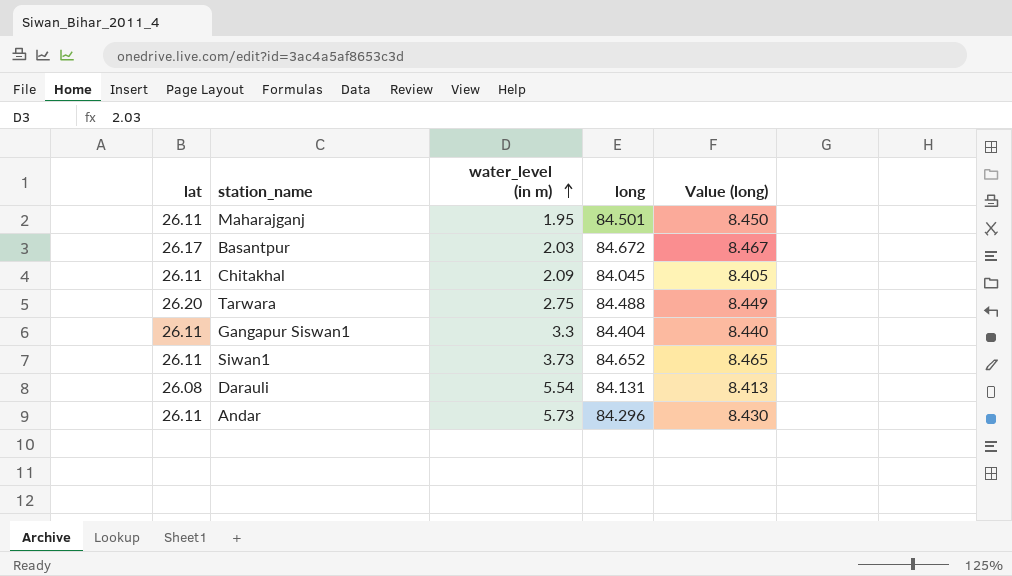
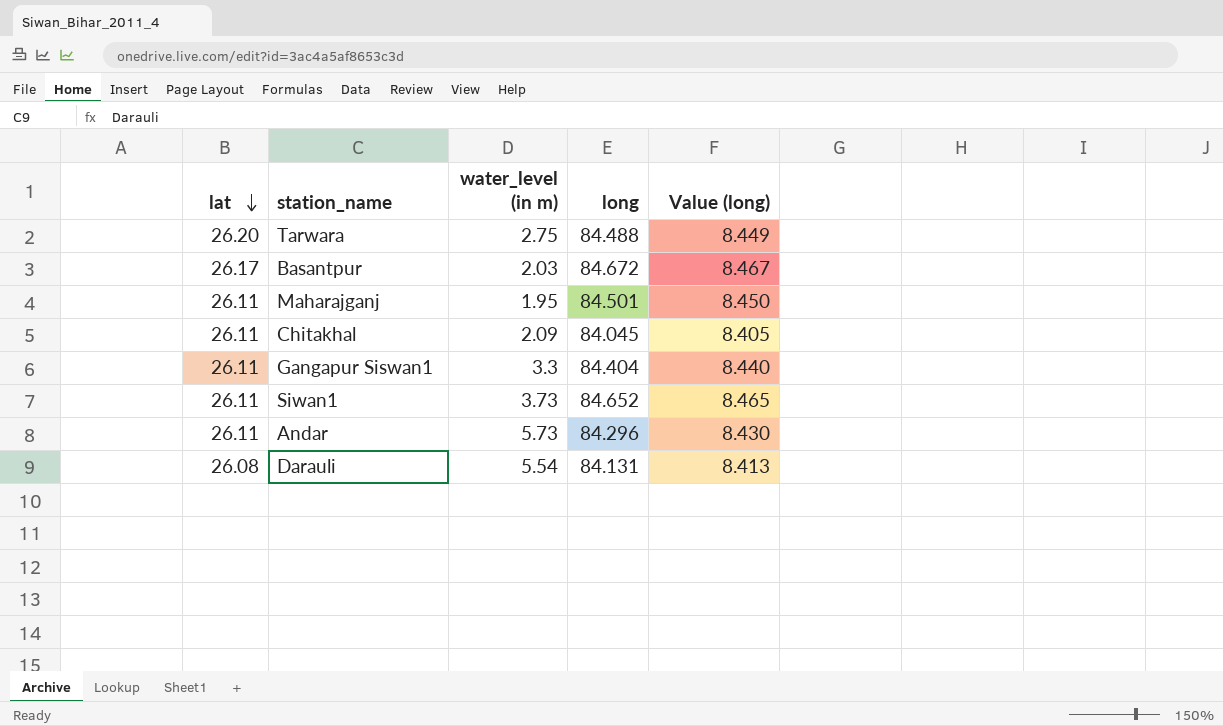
row order: water_level (in m) ascending -> lat descending

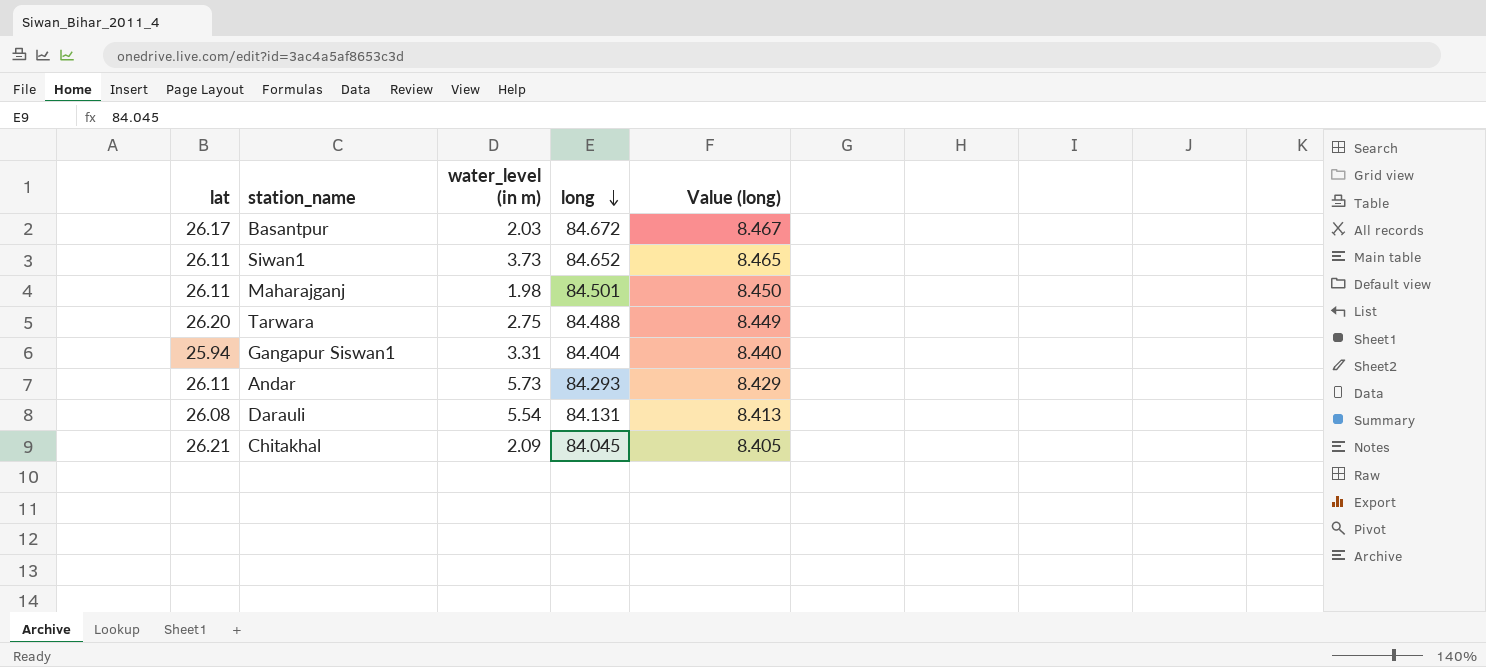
row order: lat descending -> long descending
Maharajganj | water_level (in m): 1.95 -> 1.98
Gangapur Siswan1 | lat: 26.11 -> 25.94
Gangapur Siswan1 | water_level (in m): 3.3 -> 3.31
Andar | long: 84.296 -> 84.293
Andar | Value (long): 8.430 -> 8.429
Chitakhal | lat: 26.11 -> 26.21

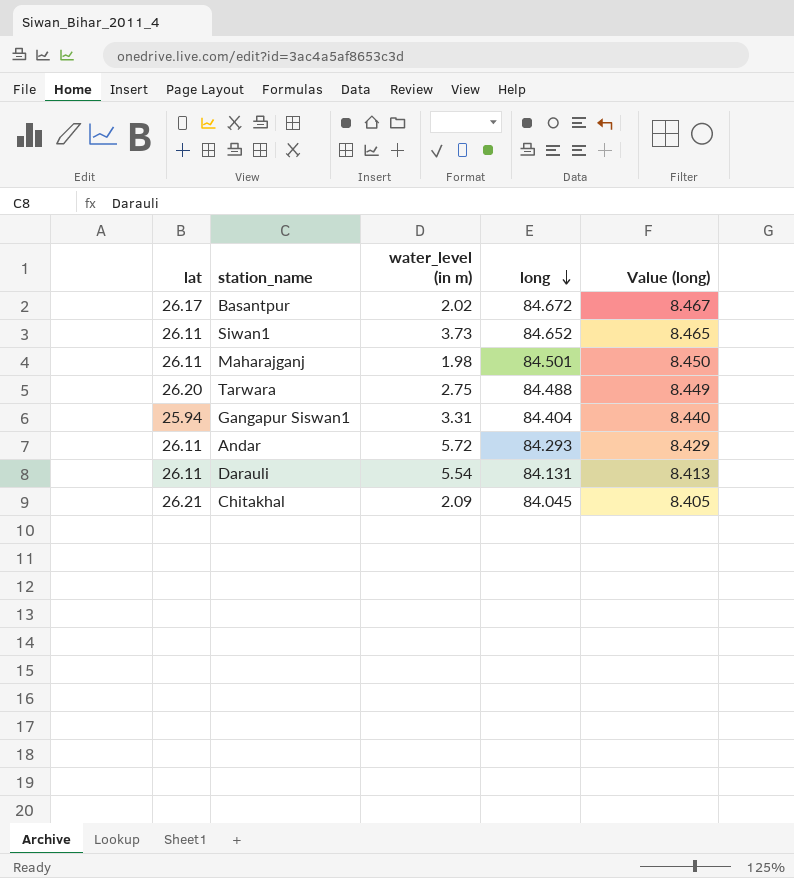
Basantpur | water_level (in m): 2.03 -> 2.02
Andar | water_level (in m): 5.73 -> 5.72
Darauli | lat: 26.08 -> 26.11

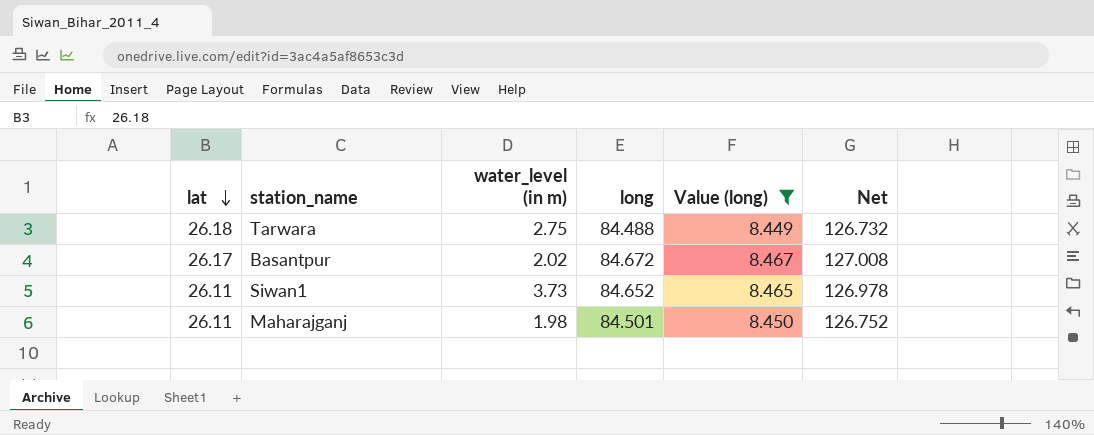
filter: none -> Value (long) >= 8.449
row order: long descending -> lat descending
column Net | formula: none -> [long] * 1.5
Tarwara | lat: 26.20 -> 26.18

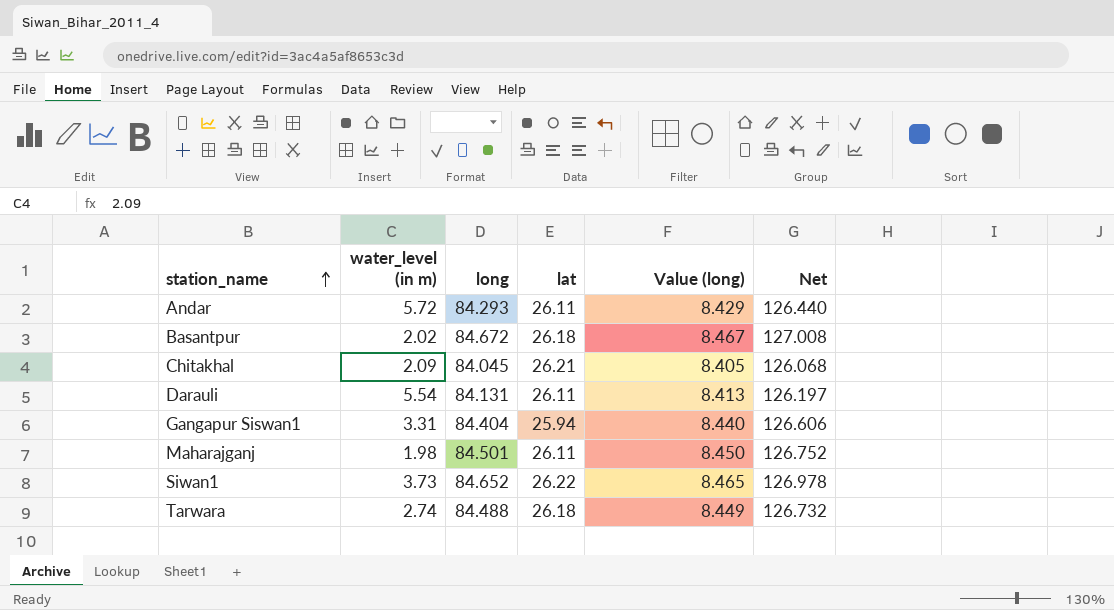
filter: Value (long) >= 8.449 -> none
row order: lat descending -> station_name ascending
column lat | position: 1 -> 4
Basantpur | lat: 26.17 -> 26.18
Siwan1 | lat: 26.11 -> 26.22
Tarwara | water_level (in m): 2.75 -> 2.74

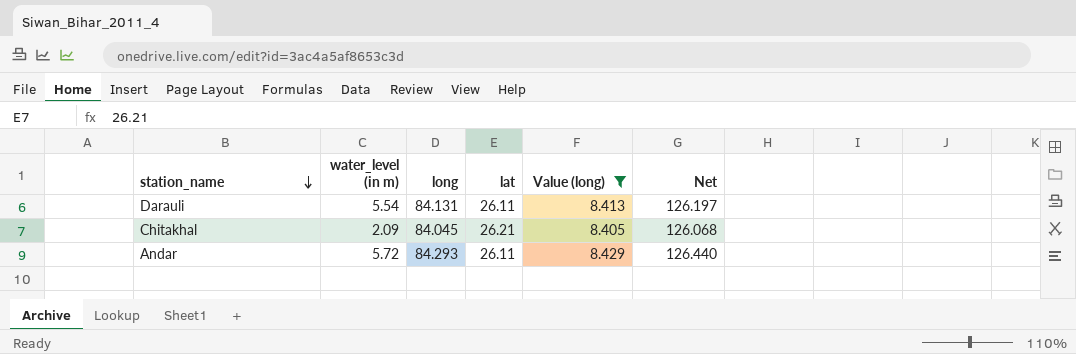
filter: none -> Value (long) <= 8.429
row order: station_name ascending -> station_name descending

